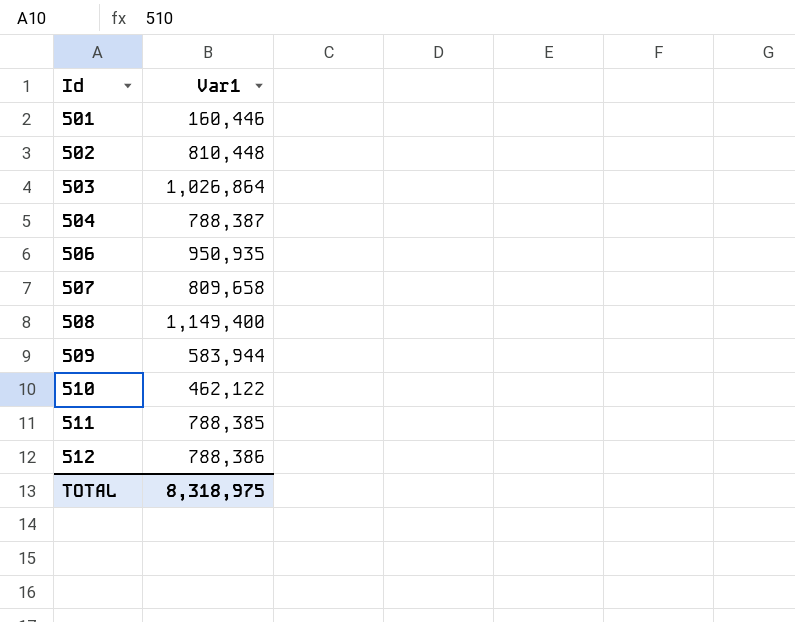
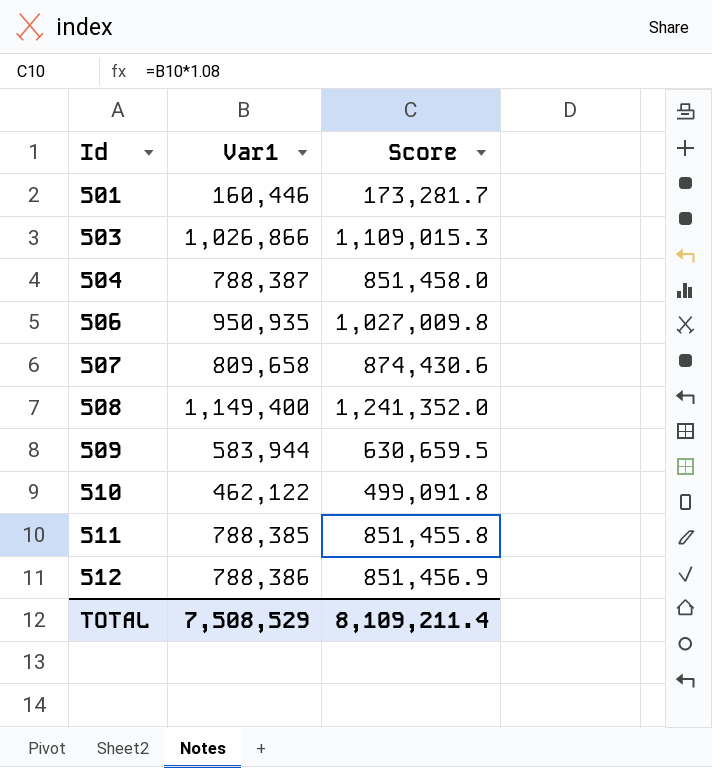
column Score | formula: none -> [Var1] * 1.08
row 502: 810,448 -> none
503 | Var1: 1,026,864 -> 1,026,866
TOTAL | Var1: 8,318,975 -> 7,508,529

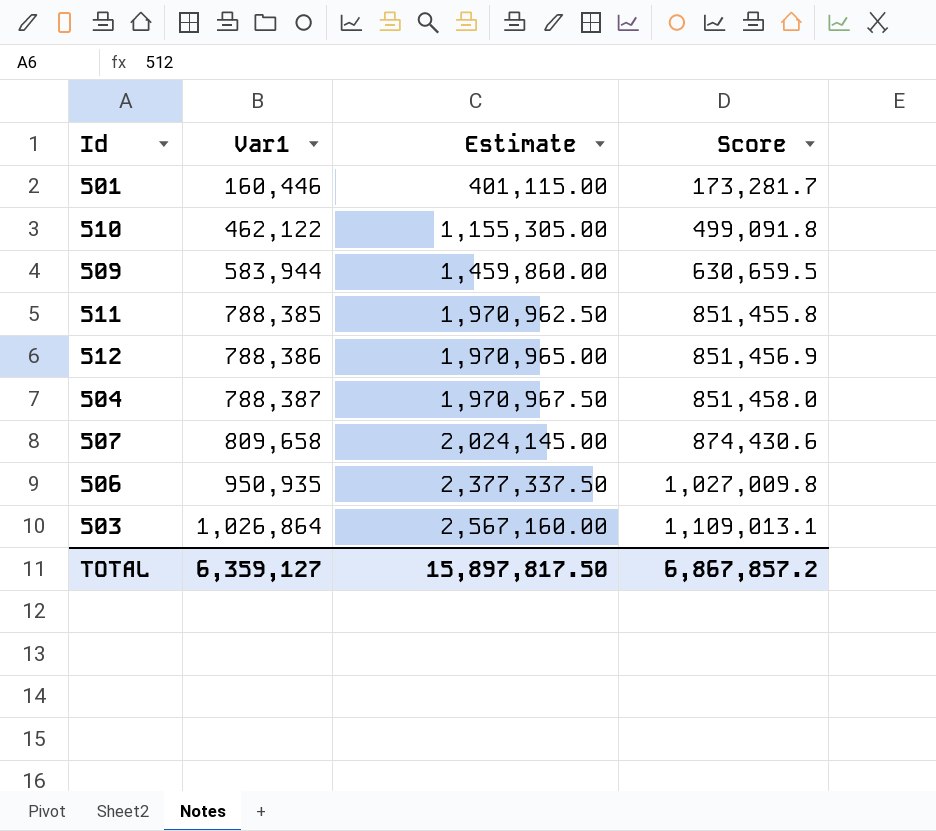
row order: Id ascending -> Var1 ascending
column Estimate | formula: none -> [Var1] * 2.5
row 508: 1,149,400 | 1,241,352.0 -> none
503 | Var1: 1,026,866 -> 1,026,864
503 | Score: 1,109,015.3 -> 1,109,013.1
TOTAL | Var1: 7,508,529 -> 6,359,127
TOTAL | Score: 8,109,211.4 -> 6,867,857.2

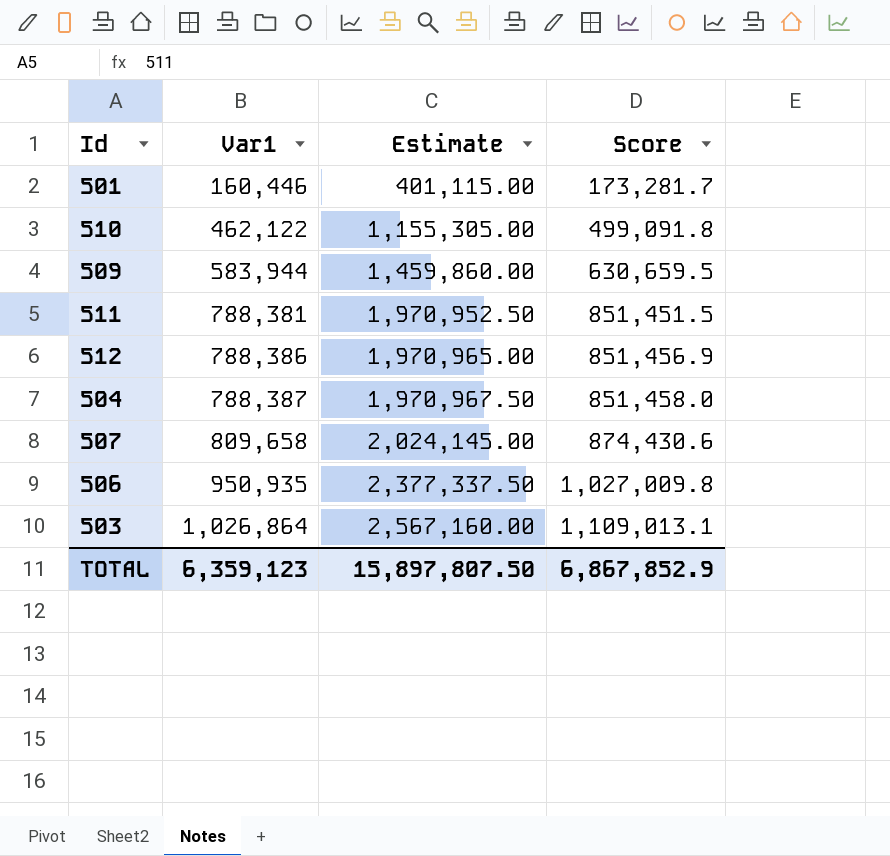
511 | Var1: 788,385 -> 788,381
511 | Estimate: 1,970,962.50 -> 1,970,952.50
511 | Score: 851,455.8 -> 851,451.5
TOTAL | Var1: 6,359,127 -> 6,359,123
TOTAL | Estimate: 15,897,817.50 -> 15,897,807.50
TOTAL | Score: 6,867,857.2 -> 6,867,852.9

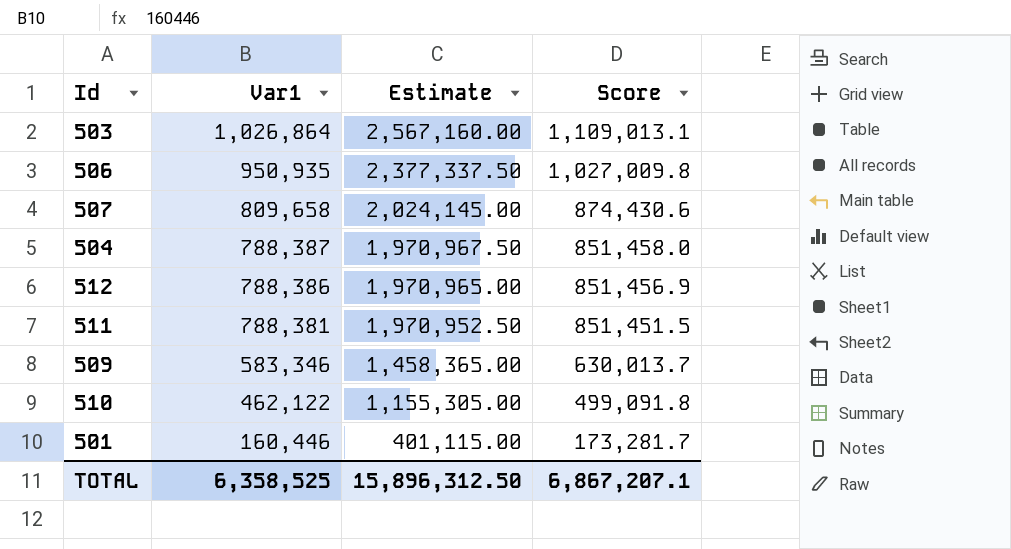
row order: Var1 ascending -> Var1 descending
509 | Var1: 583,944 -> 583,346
509 | Estimate: 1,459,860.00 -> 1,458,365.00
509 | Score: 630,659.5 -> 630,013.7
TOTAL | Var1: 6,359,123 -> 6,358,525
TOTAL | Estimate: 15,897,807.50 -> 15,896,312.50
TOTAL | Score: 6,867,852.9 -> 6,867,207.1

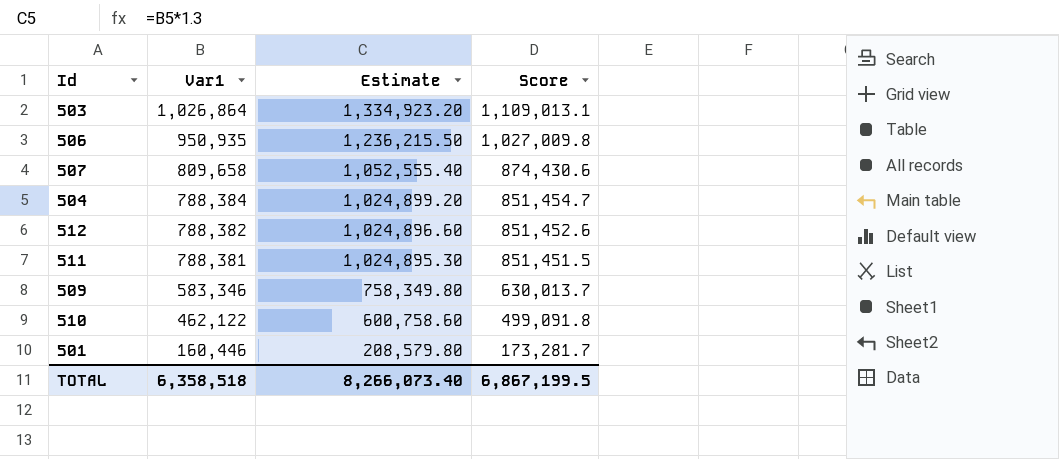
column Estimate | formula: [Var1] * 2.5 -> [Var1] * 1.3
504 | Var1: 788,387 -> 788,384
504 | Score: 851,458.0 -> 851,454.7
512 | Var1: 788,386 -> 788,382
512 | Score: 851,456.9 -> 851,452.6
TOTAL | Var1: 6,358,525 -> 6,358,518
TOTAL | Estimate: 15,896,312.50 -> 8,266,073.40
TOTAL | Score: 6,867,207.1 -> 6,867,199.5

